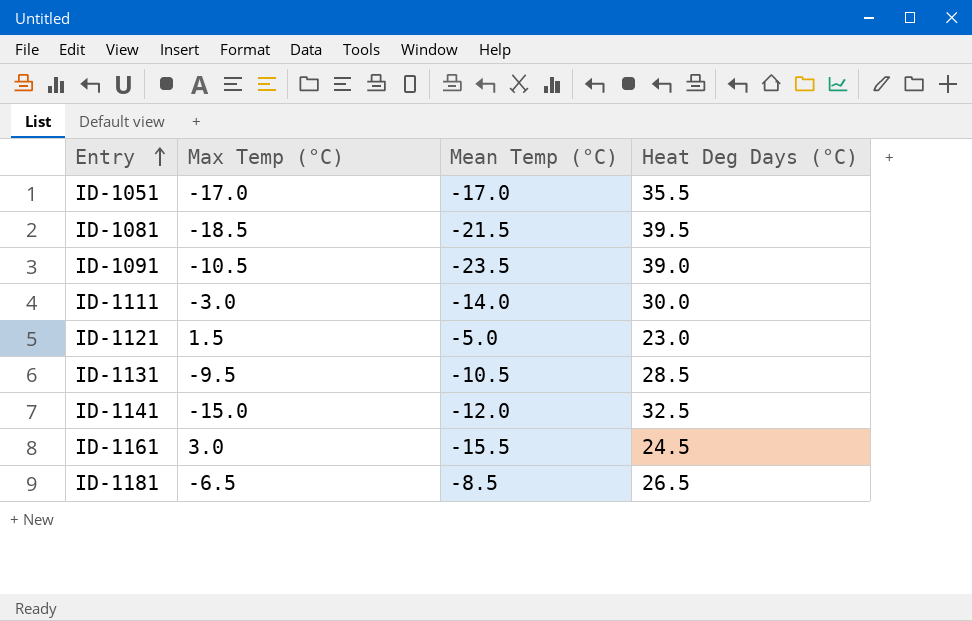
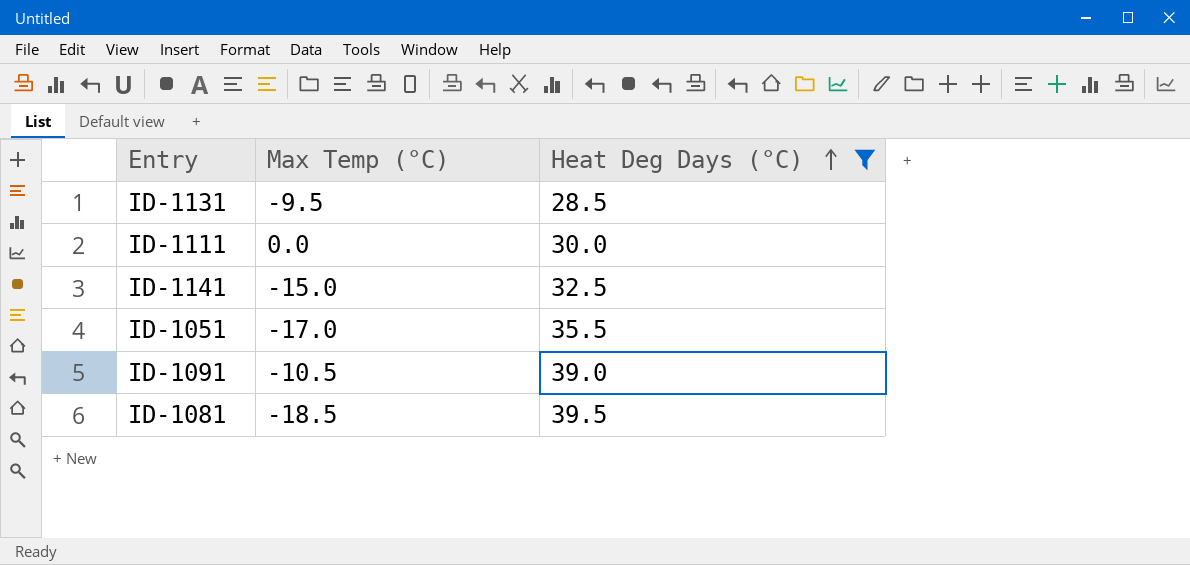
filter: none -> Heat Deg Days (°C) >= 28.5
row order: Entry ascending -> Heat Deg Days (°C) ascending
column Mean Temp (°C) | position: 3 -> none
ID-1111 | Max Temp (°C): -3.0 -> 0.0

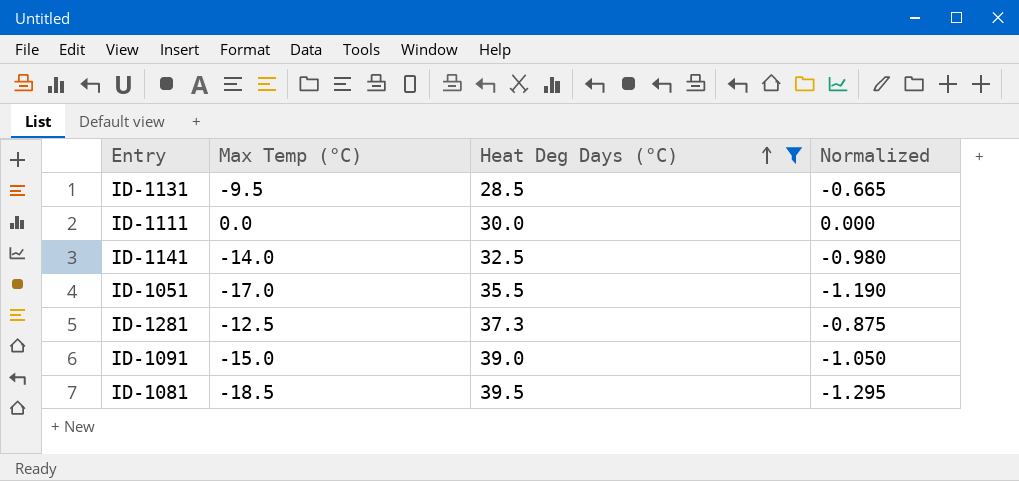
column Normalized | formula: none -> [Max Temp (°C)] * 0.07
ID-1141 | Max Temp (°C): -15.0 -> -14.0
row ID-1281: none -> -12.5 | 37.3 | -0.875
ID-1091 | Max Temp (°C): -10.5 -> -15.0

